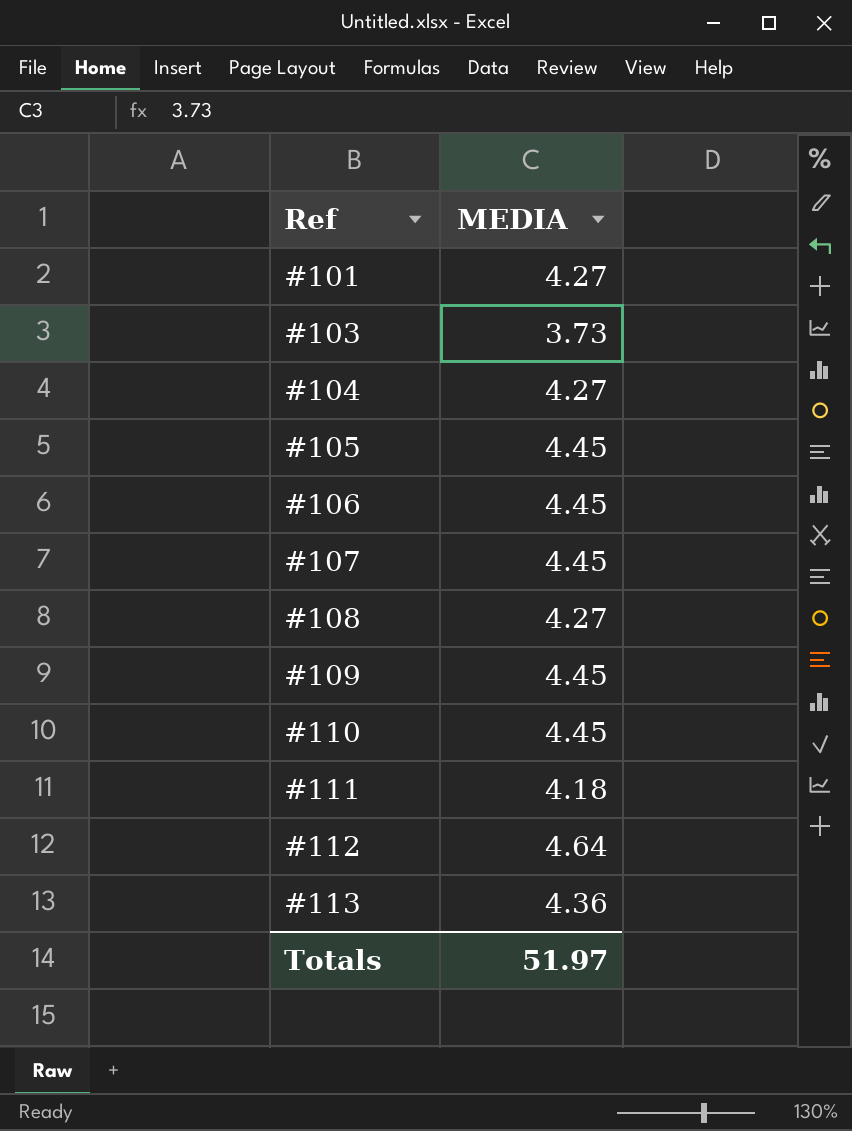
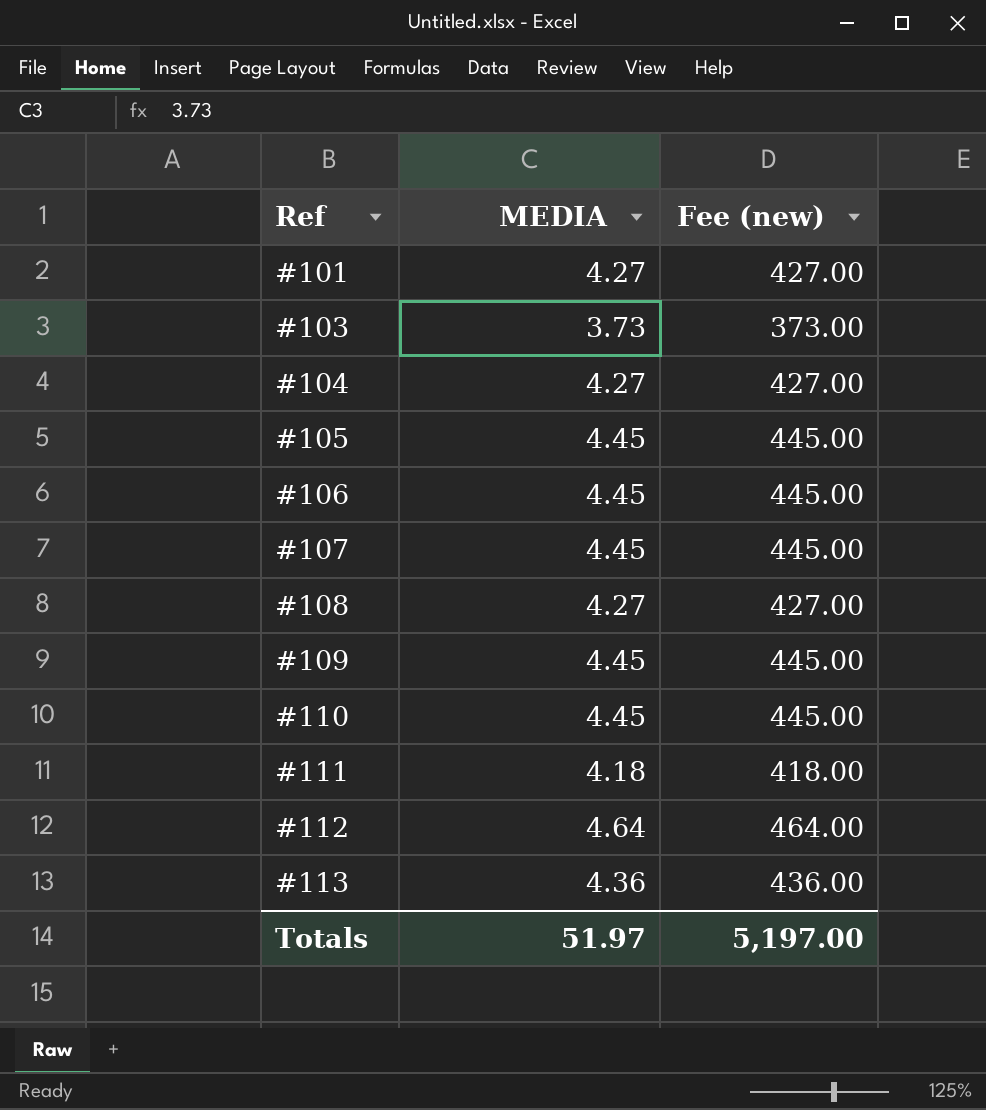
column Fee (new) | formula: none -> [MEDIA] * 100

